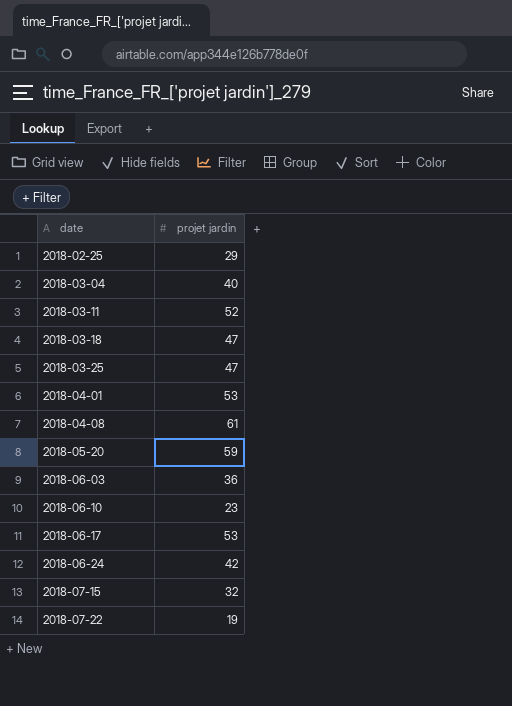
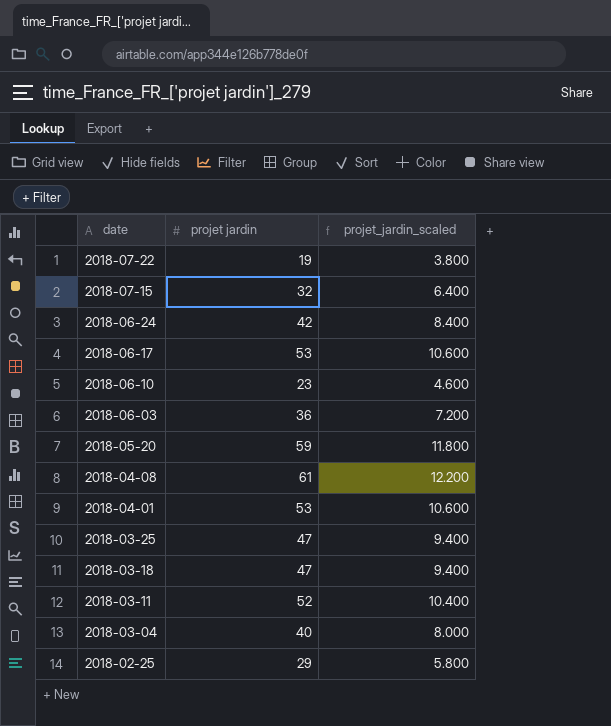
row order: date ascending -> date descending
column projet_jardin_scaled | formula: none -> [projet jardin] * 0.2

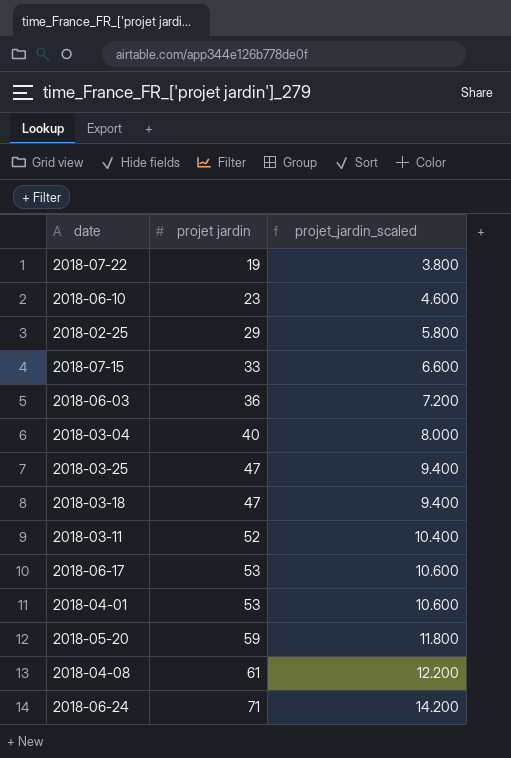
row order: date descending -> projet jardin ascending
2018-07-15 | projet jardin: 32 -> 33
2018-07-15 | projet_jardin_scaled: 6.400 -> 6.600
2018-06-24 | projet jardin: 42 -> 71
2018-06-24 | projet_jardin_scaled: 8.400 -> 14.200

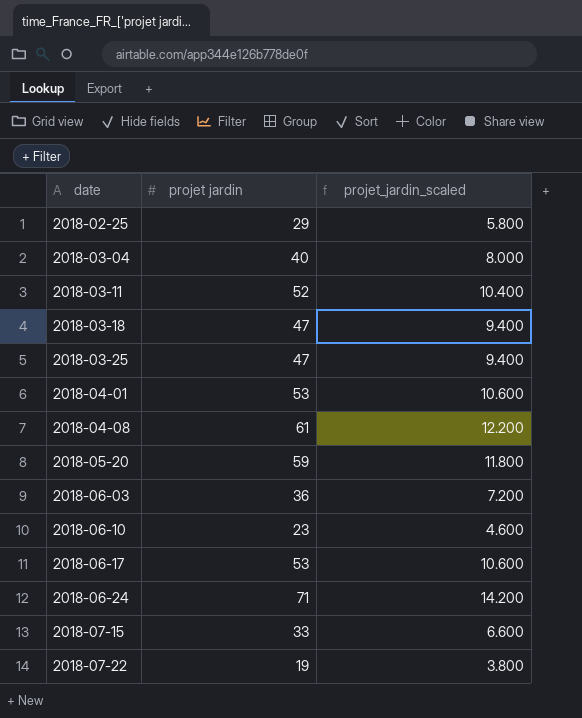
row order: projet jardin ascending -> date ascending

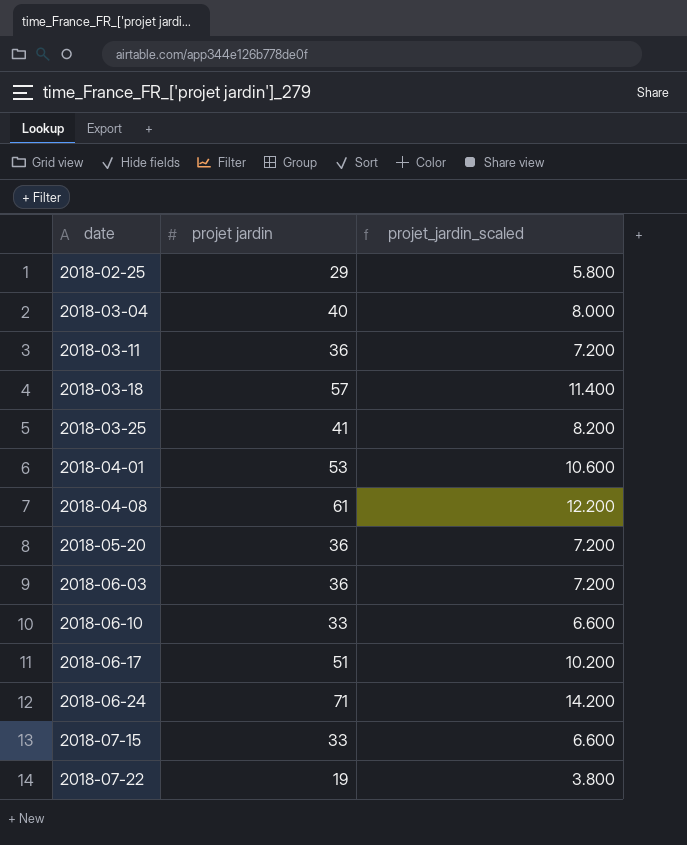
2018-03-11 | projet jardin: 52 -> 36
2018-03-11 | projet_jardin_scaled: 10.400 -> 7.200
2018-03-18 | projet jardin: 47 -> 57
2018-03-18 | projet_jardin_scaled: 9.400 -> 11.400
2018-03-25 | projet jardin: 47 -> 41
2018-03-25 | projet_jardin_scaled: 9.400 -> 8.200
2018-05-20 | projet jardin: 59 -> 36
2018-05-20 | projet_jardin_scaled: 11.800 -> 7.200
2018-06-10 | projet jardin: 23 -> 33
2018-06-10 | projet_jardin_scaled: 4.600 -> 6.600
2018-06-17 | projet jardin: 53 -> 51
2018-06-17 | projet_jardin_scaled: 10.600 -> 10.200

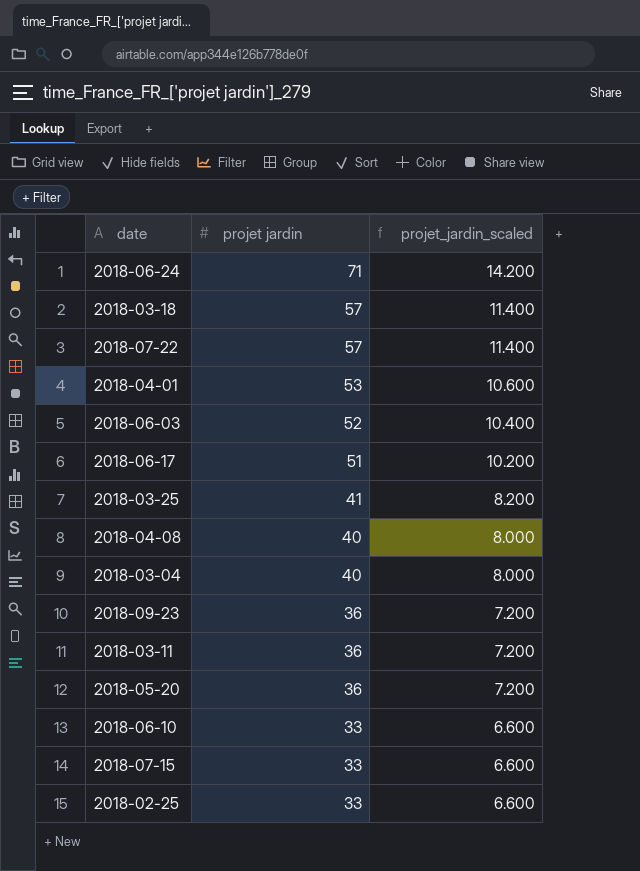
row order: date ascending -> projet jardin descending
2018-07-22 | projet jardin: 19 -> 57
2018-07-22 | projet_jardin_scaled: 3.800 -> 11.400
2018-06-03 | projet jardin: 36 -> 52
2018-06-03 | projet_jardin_scaled: 7.200 -> 10.400
2018-04-08 | projet jardin: 61 -> 40
2018-04-08 | projet_jardin_scaled: 12.200 -> 8.000
row 2018-09-23: none -> 36 | 7.200
2018-02-25 | projet jardin: 29 -> 33
2018-02-25 | projet_jardin_scaled: 5.800 -> 6.600

